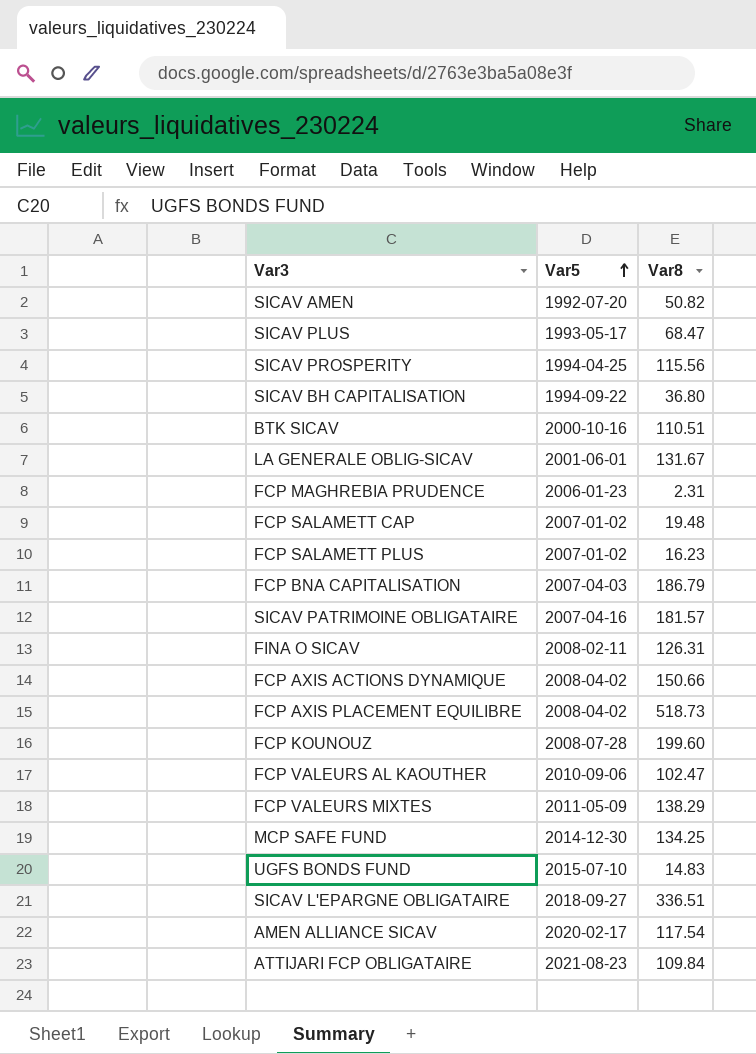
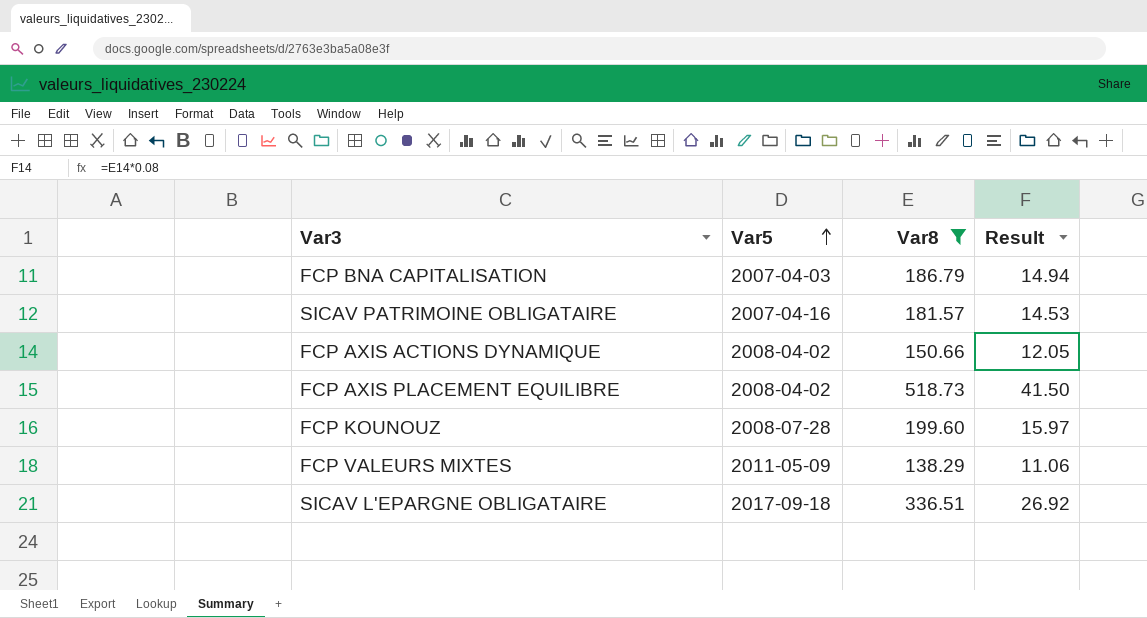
filter: none -> Var8 >= 138.29
column Result | formula: none -> [Var8] * 0.08
SICAV L'EPARGNE OBLIGATAIRE | Var5: 2018-09-27 -> 2017-09-18

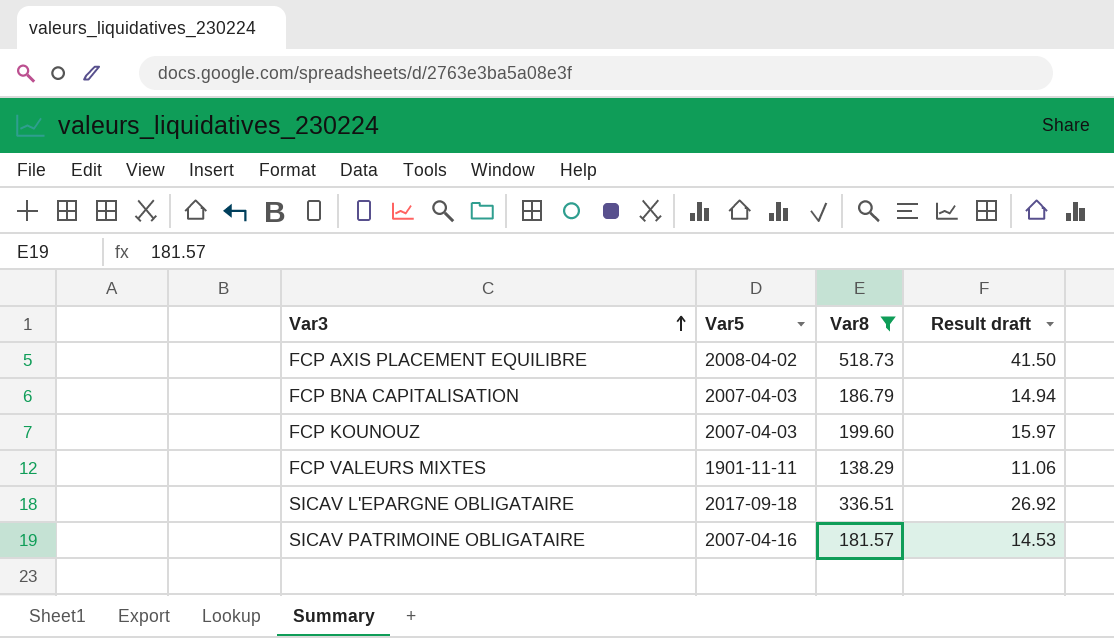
row order: Var5 ascending -> Var3 ascending
column name: Result -> Result draft
row FCP AXIS ACTIONS DYNAMIQUE: 2008-04-02 | 150.66 | 12.05 -> none
FCP KOUNOUZ | Var5: 2008-07-28 -> 2007-04-03
FCP VALEURS MIXTES | Var5: 2011-05-09 -> 1901-11-11

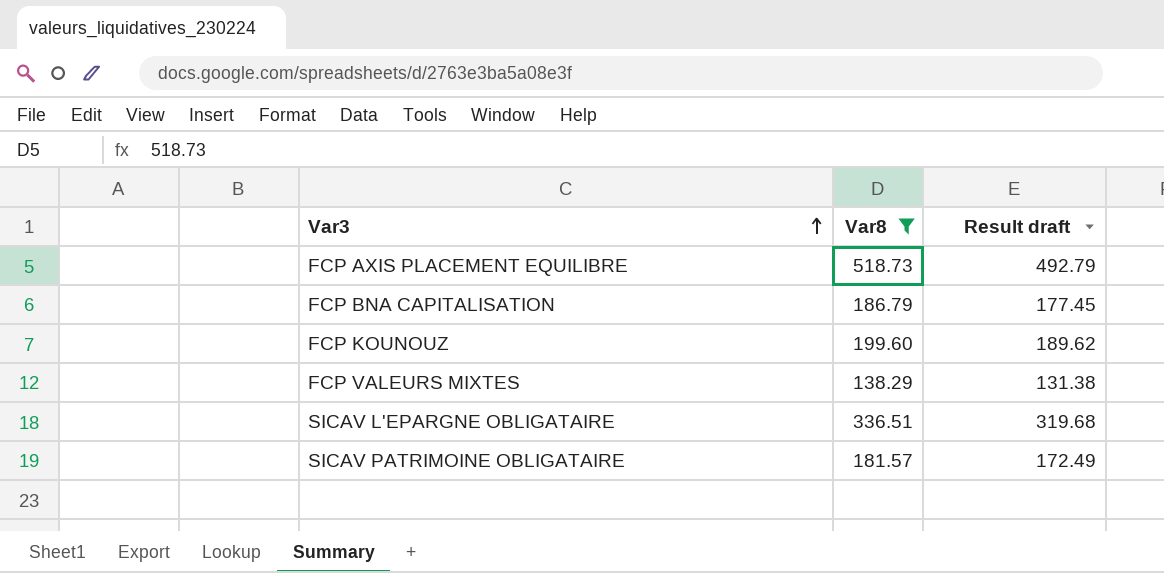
column Var5 | position: 2 -> none
column Result draft | formula: [Var8] * 0.08 -> [Var8] * 0.95

